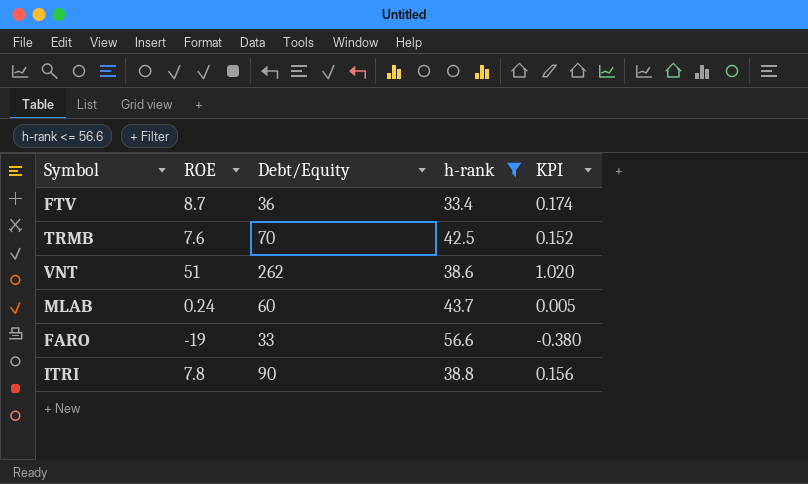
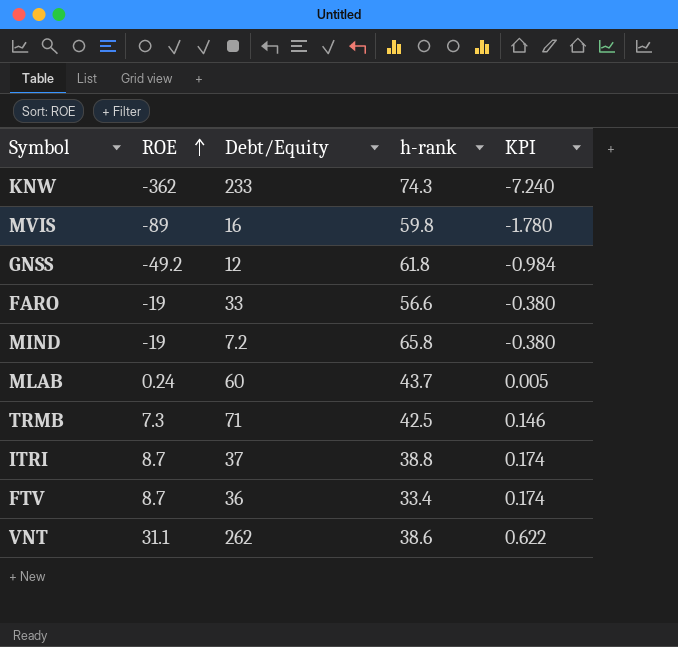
filter: h-rank <= 56.6 -> none
row order: none -> ROE ascending
TRMB | ROE: 7.6 -> 7.3
TRMB | Debt/Equity: 70 -> 71
TRMB | KPI: 0.152 -> 0.146
ITRI | ROE: 7.8 -> 8.7
ITRI | Debt/Equity: 90 -> 37
ITRI | KPI: 0.156 -> 0.174
VNT | ROE: 51 -> 31.1
VNT | KPI: 1.020 -> 0.622

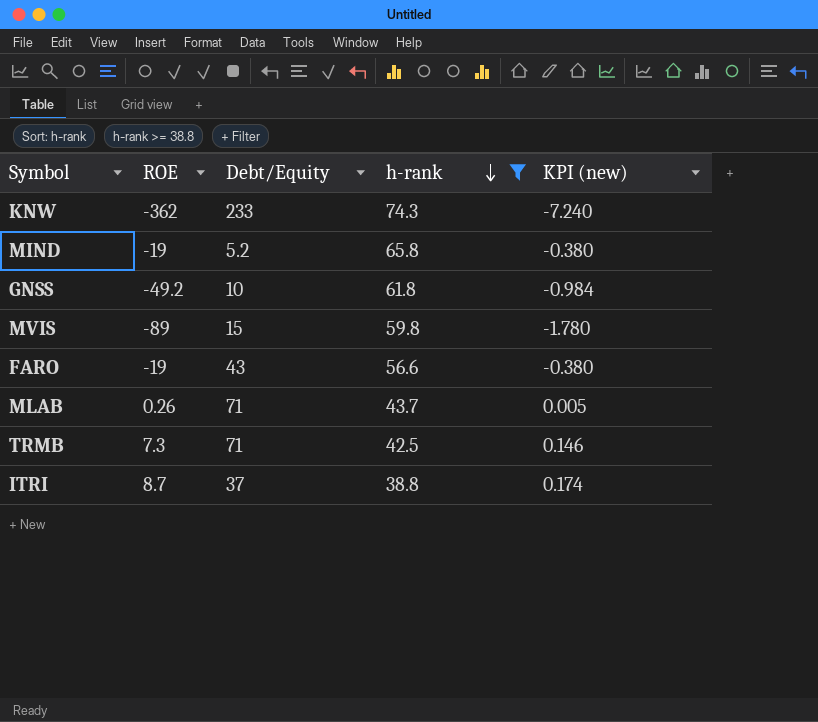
filter: none -> h-rank >= 38.8
row order: ROE ascending -> h-rank descending
column name: KPI -> KPI (new)
MIND | Debt/Equity: 7.2 -> 5.2
GNSS | Debt/Equity: 12 -> 10
MVIS | Debt/Equity: 16 -> 15
FARO | Debt/Equity: 33 -> 43
MLAB | ROE: 0.24 -> 0.26
MLAB | Debt/Equity: 60 -> 71

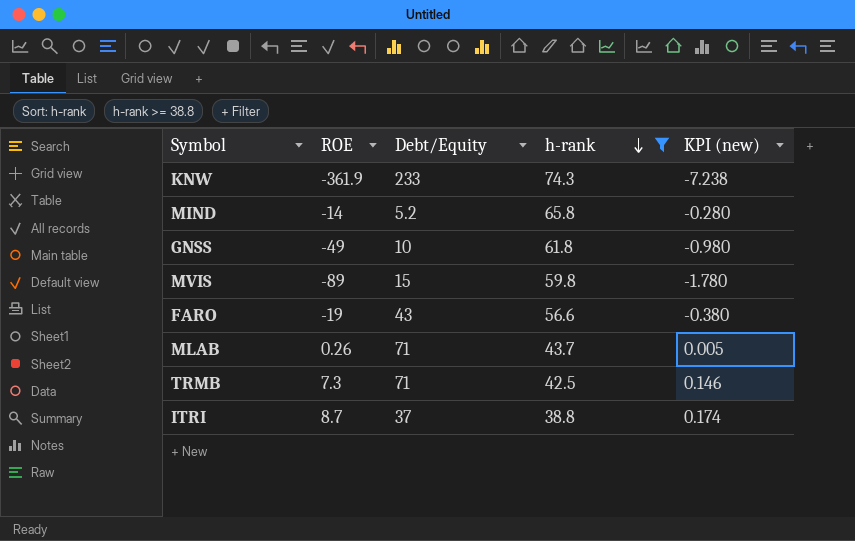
KNW | ROE: -362 -> -361.9
KNW | KPI (new): -7.240 -> -7.238
MIND | ROE: -19 -> -14
MIND | KPI (new): -0.380 -> -0.280
GNSS | ROE: -49.2 -> -49
GNSS | KPI (new): -0.984 -> -0.980

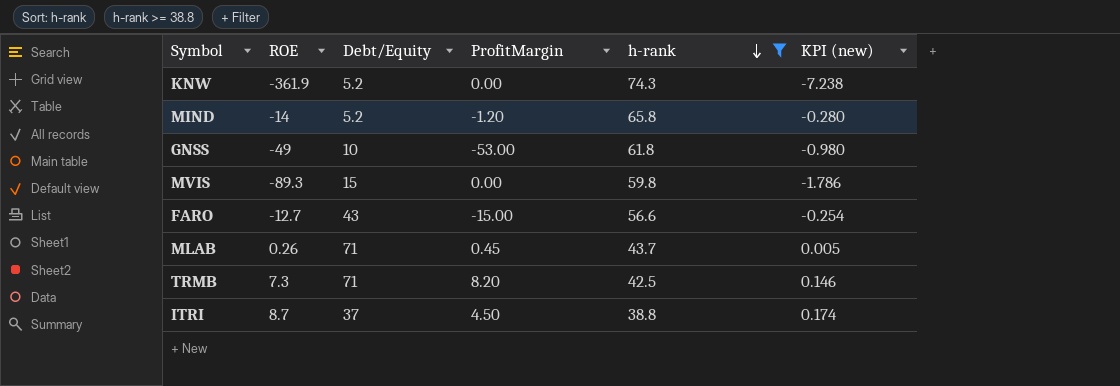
column ProfitMargin | position: none -> 4
KNW | Debt/Equity: 233 -> 5.2
MVIS | ROE: -89 -> -89.3
MVIS | KPI (new): -1.780 -> -1.786
FARO | ROE: -19 -> -12.7
FARO | KPI (new): -0.380 -> -0.254

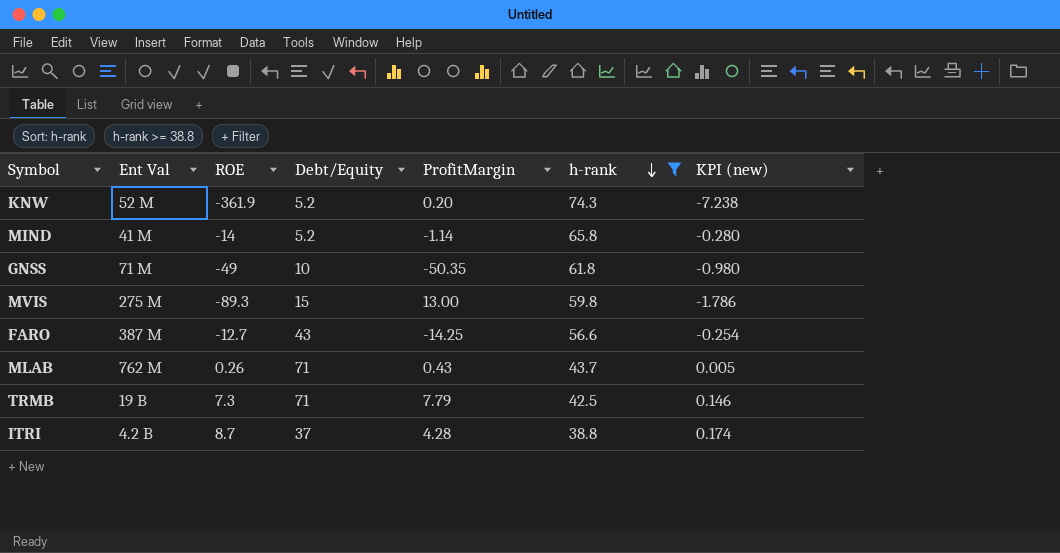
column Ent Val | position: none -> 2
KNW | ProfitMargin: 0.00 -> 0.20
MIND | ProfitMargin: -1.20 -> -1.14
GNSS | ProfitMargin: -53.00 -> -50.35
MVIS | ProfitMargin: 0.00 -> 13.00
FARO | ProfitMargin: -15.00 -> -14.25
MLAB | ProfitMargin: 0.45 -> 0.43
TRMB | ProfitMargin: 8.20 -> 7.79
ITRI | ProfitMargin: 4.50 -> 4.28

